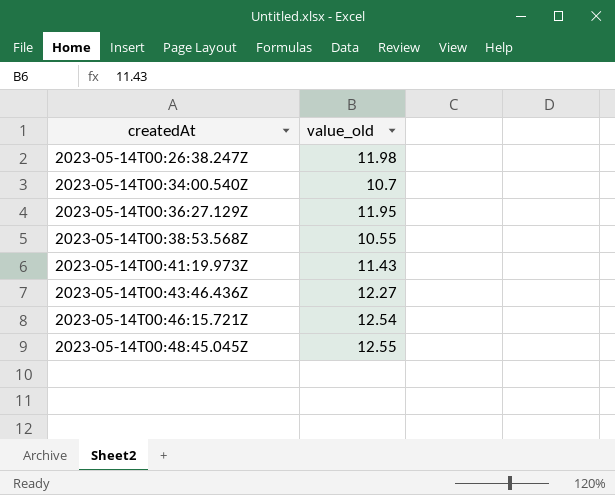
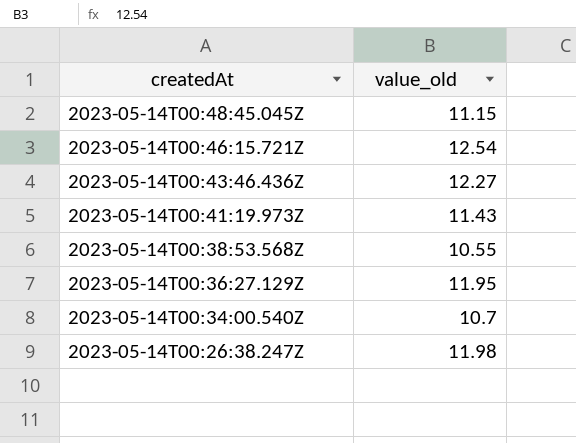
row order: createdAt ascending -> createdAt descending
2023-05-14T00:48:45.045Z | value_old: 12.55 -> 11.15

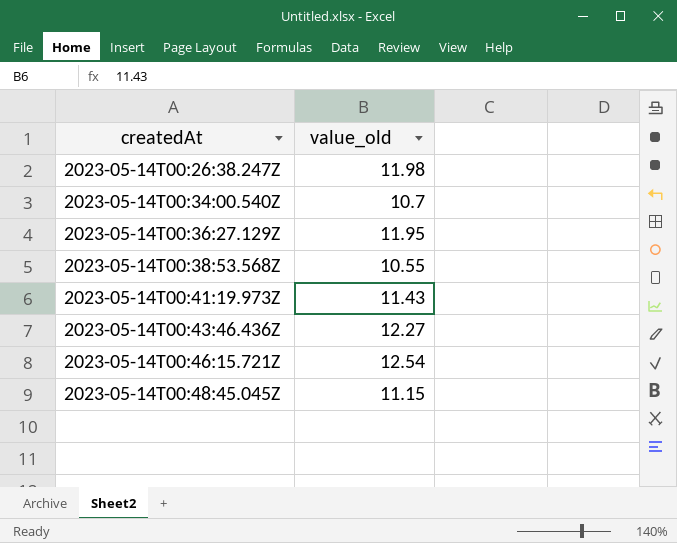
row order: createdAt descending -> createdAt ascending

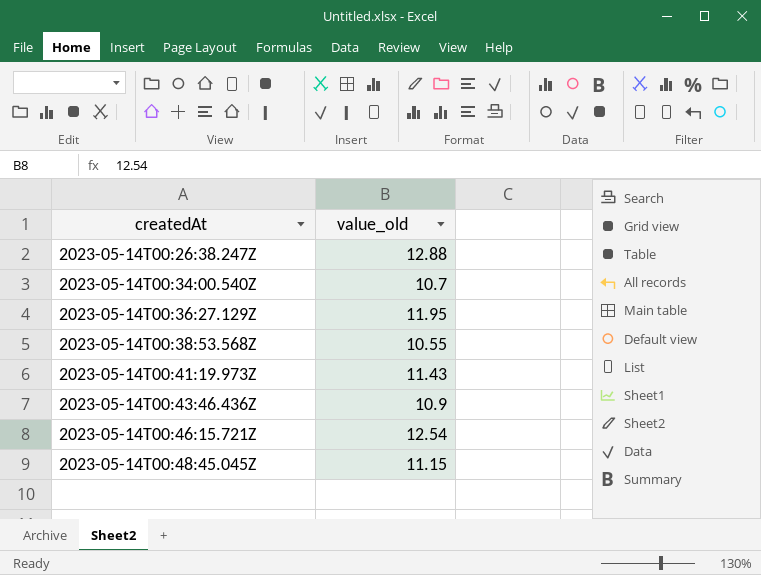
2023-05-14T00:26:38.247Z | value_old: 11.98 -> 12.88
2023-05-14T00:43:46.436Z | value_old: 12.27 -> 10.9

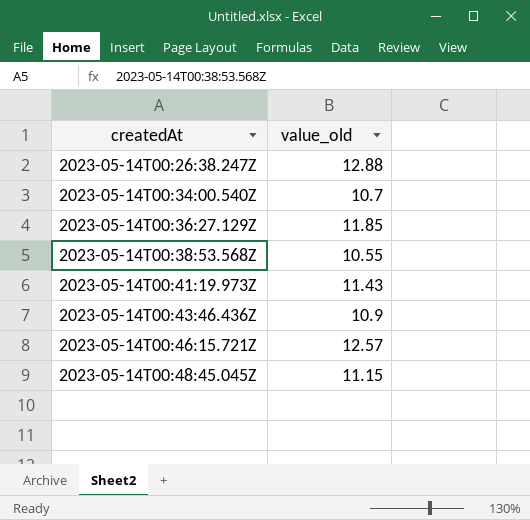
2023-05-14T00:36:27.129Z | value_old: 11.95 -> 11.85
2023-05-14T00:46:15.721Z | value_old: 12.54 -> 12.57

